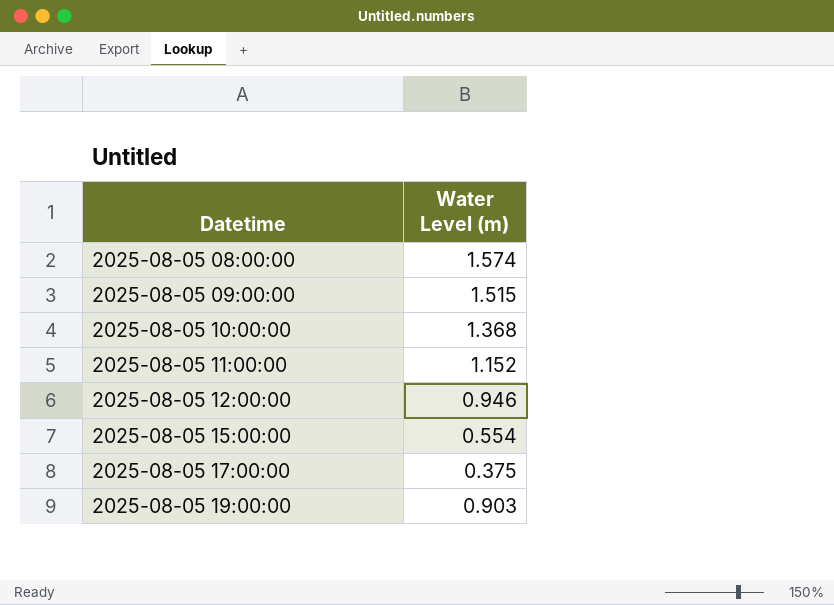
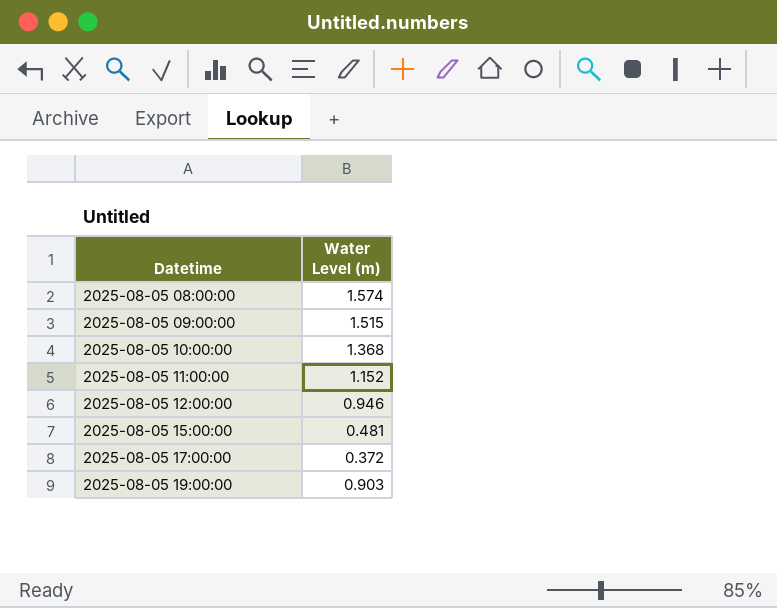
2025-08-05 15:00:00 | Water Level (m): 0.554 -> 0.481
2025-08-05 17:00:00 | Water Level (m): 0.375 -> 0.372

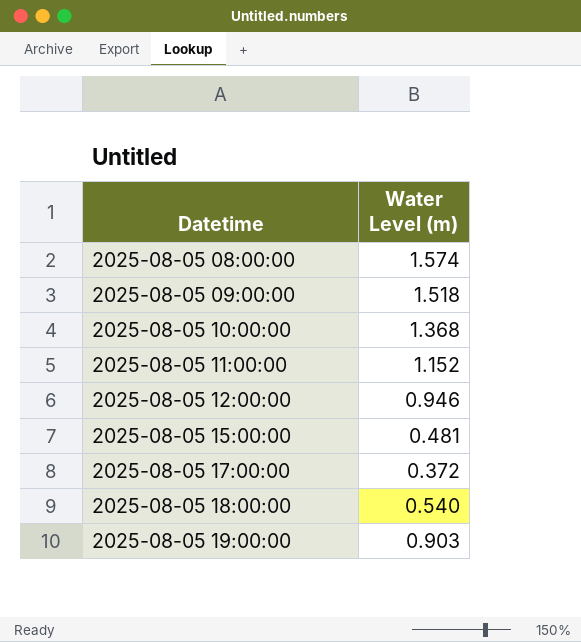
2025-08-05 09:00:00 | Water Level (m): 1.515 -> 1.518
row 2025-08-05 18:00:00: none -> 0.540

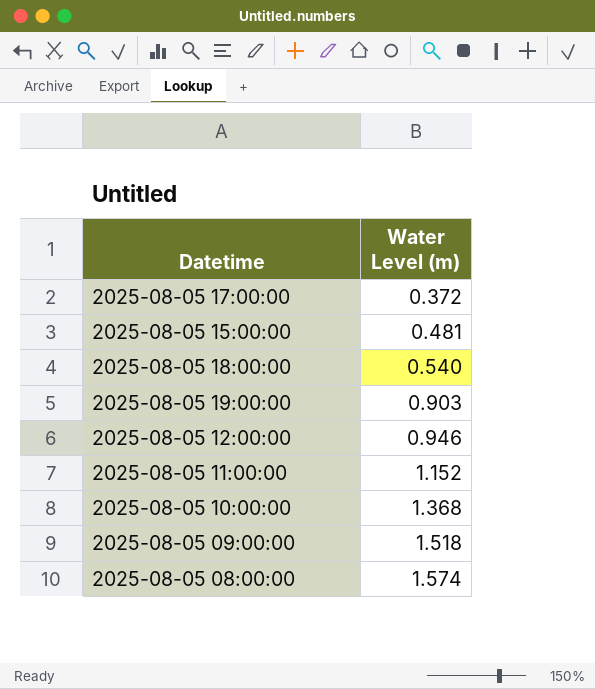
row order: Datetime ascending -> Water Level (m) ascending

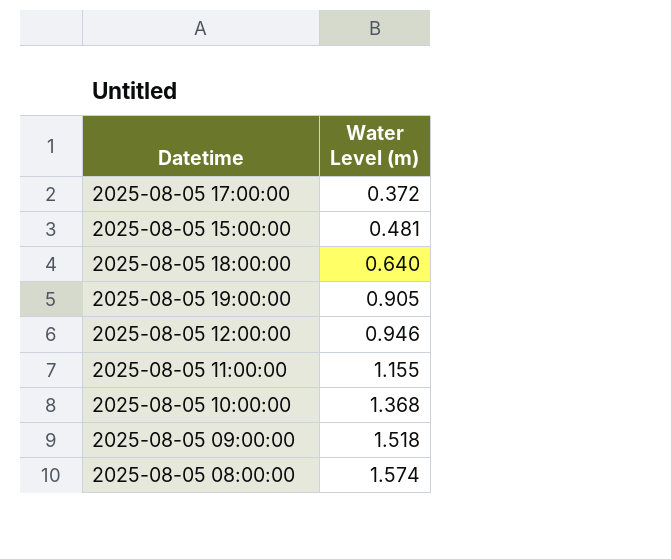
2025-08-05 18:00:00 | Water Level (m): 0.540 -> 0.640
2025-08-05 19:00:00 | Water Level (m): 0.903 -> 0.905
2025-08-05 11:00:00 | Water Level (m): 1.152 -> 1.155

